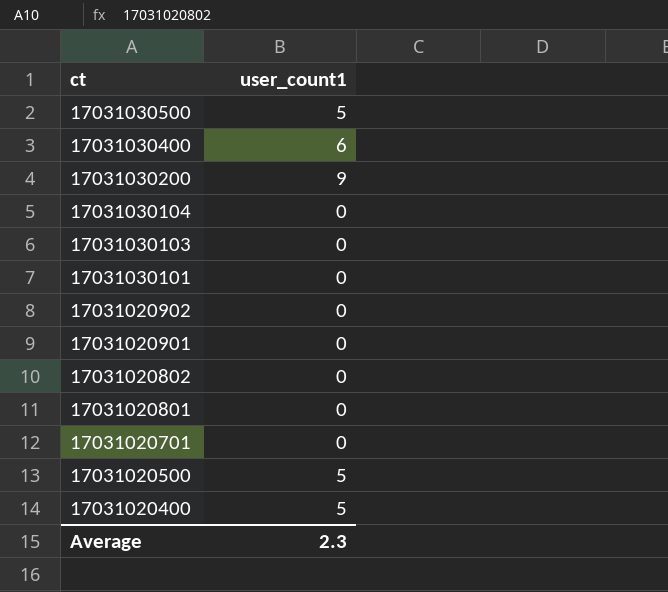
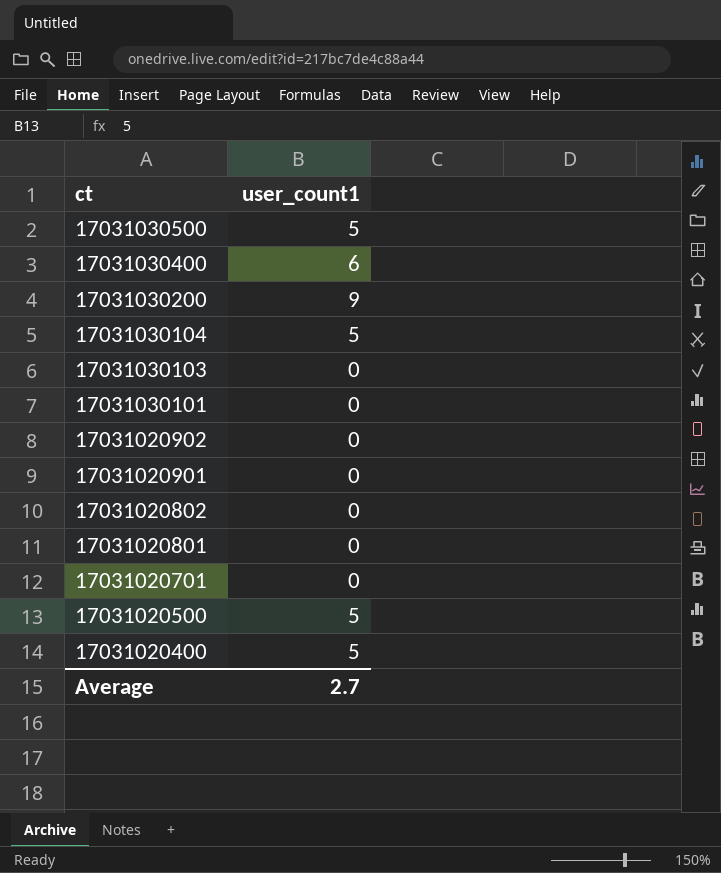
17031030104 | user_count1: 0 -> 5
Average | user_count1: 2.3 -> 2.7

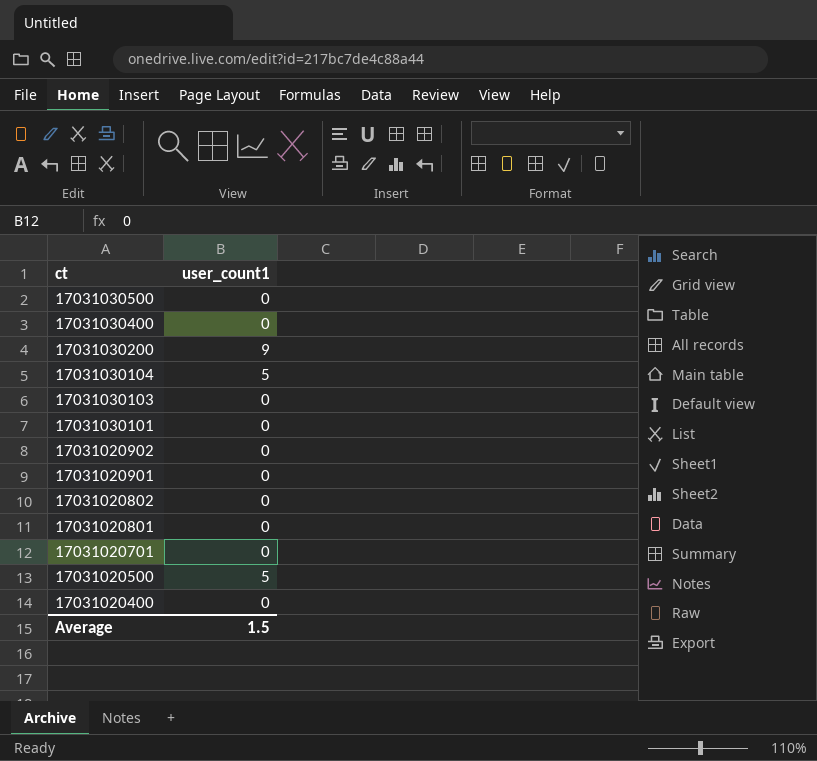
17031030500 | user_count1: 5 -> 0
17031030400 | user_count1: 6 -> 0
17031020400 | user_count1: 5 -> 0
Average | user_count1: 2.7 -> 1.5

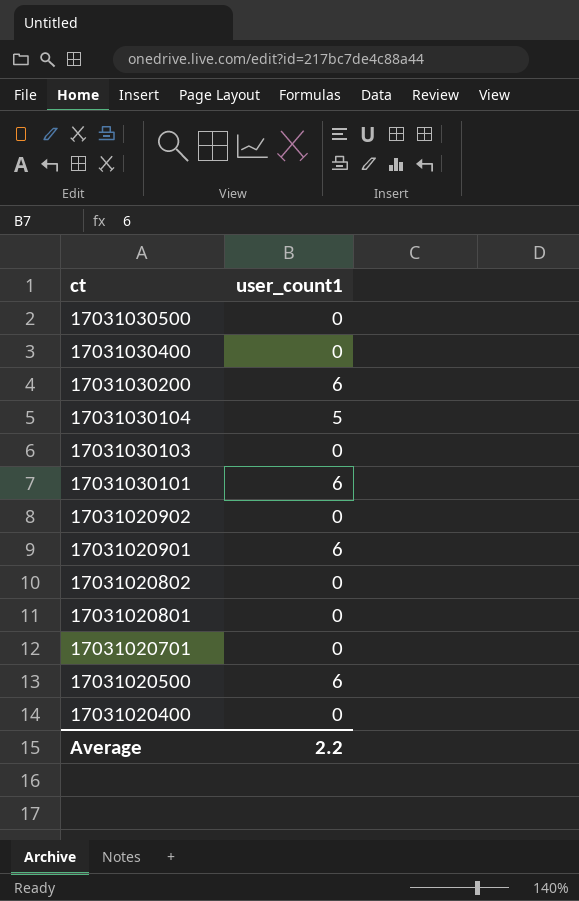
17031030200 | user_count1: 9 -> 6
17031030101 | user_count1: 0 -> 6
17031020901 | user_count1: 0 -> 6
17031020500 | user_count1: 5 -> 6
Average | user_count1: 1.5 -> 2.2

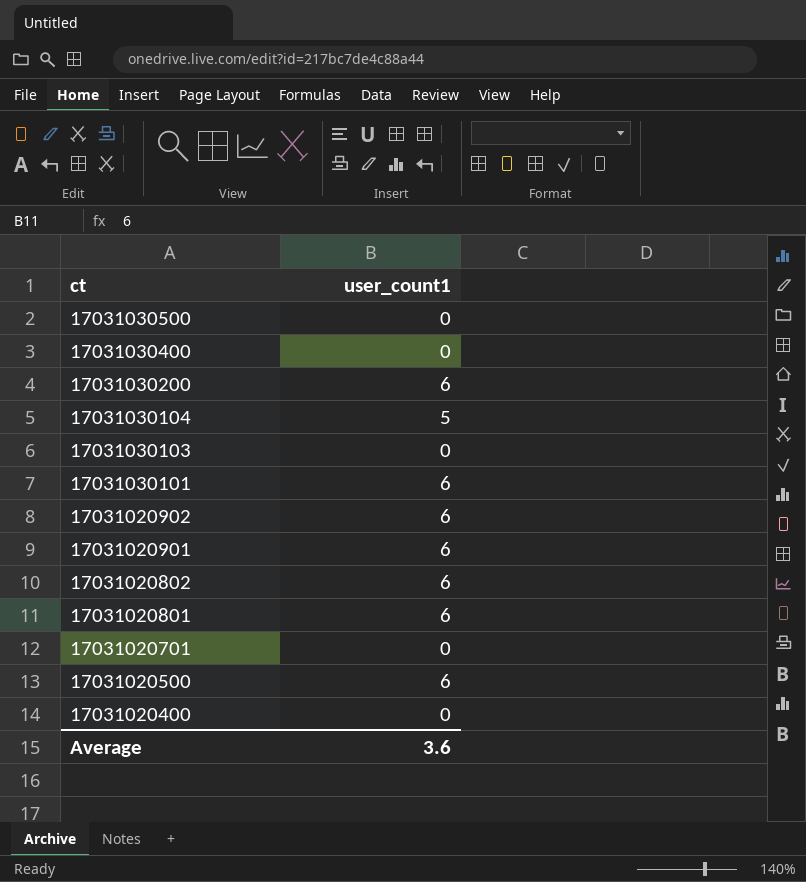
17031020902 | user_count1: 0 -> 6
17031020802 | user_count1: 0 -> 6
17031020801 | user_count1: 0 -> 6
Average | user_count1: 2.2 -> 3.6

